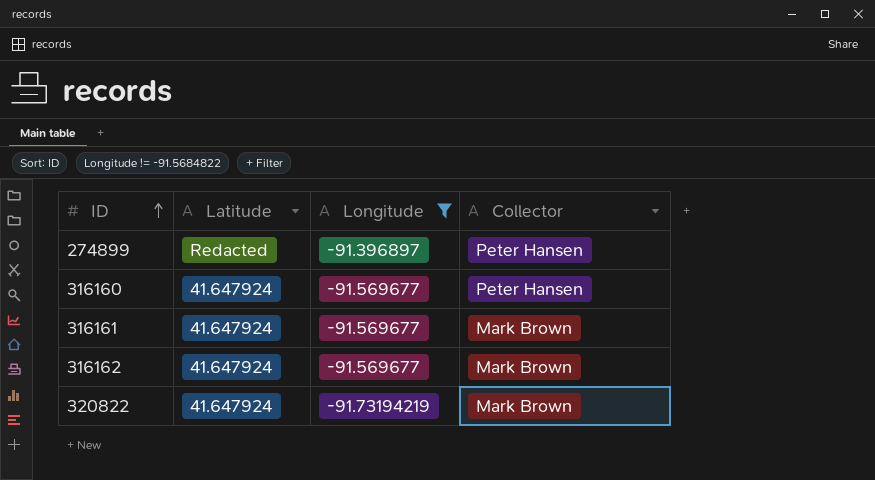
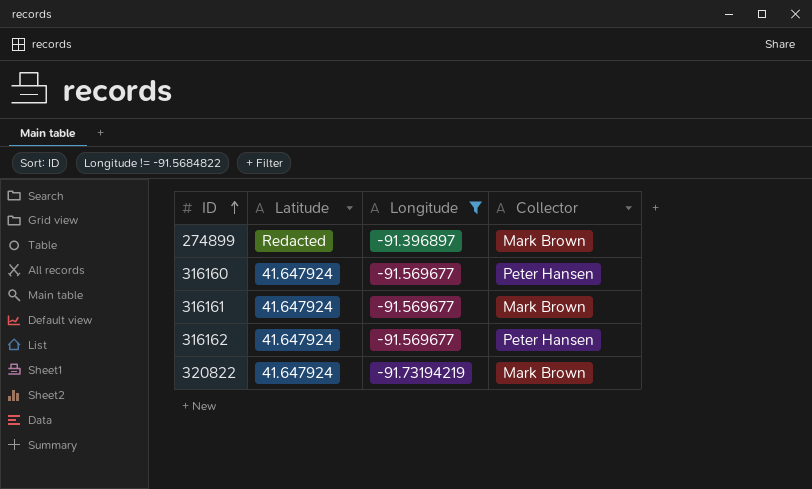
274899 | Collector: Peter Hansen -> Mark Brown
316162 | Collector: Mark Brown -> Peter Hansen

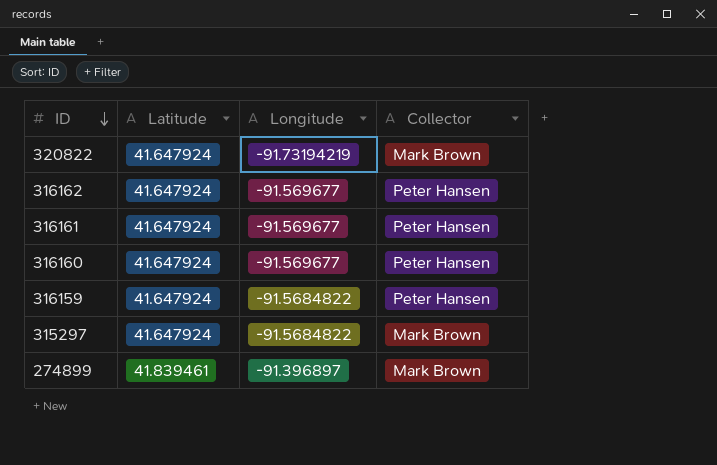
filter: Longitude != -91.5684822 -> none
row order: ID ascending -> ID descending
316161 | Collector: Mark Brown -> Peter Hansen
274899 | Latitude: Redacted -> 41.839461

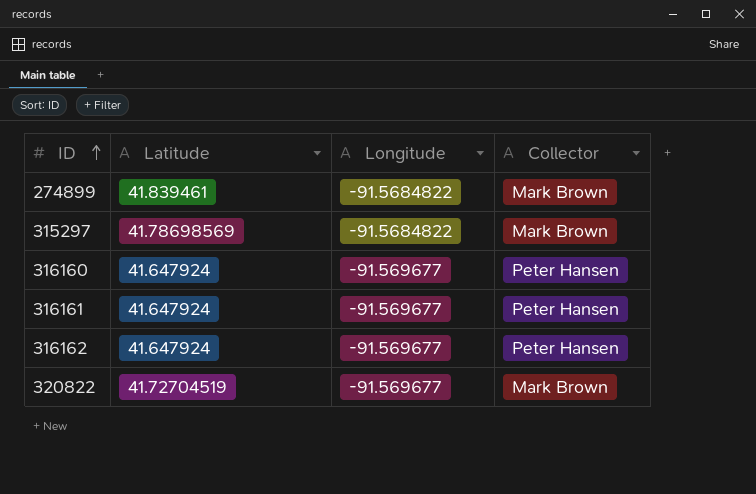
row order: ID descending -> ID ascending
row 316159: 41.647924 | -91.5684822 | Peter Hansen -> none
274899 | Longitude: -91.396897 -> -91.5684822
315297 | Latitude: 41.647924 -> 41.78698569
320822 | Latitude: 41.647924 -> 41.72704519
320822 | Longitude: -91.73194219 -> -91.569677

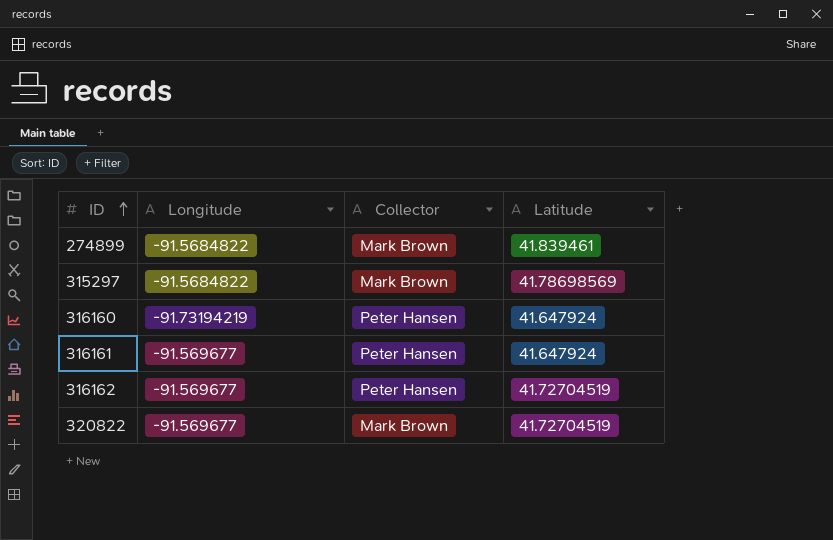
column Latitude | position: 2 -> 4
316160 | Longitude: -91.569677 -> -91.73194219
316162 | Latitude: 41.647924 -> 41.72704519

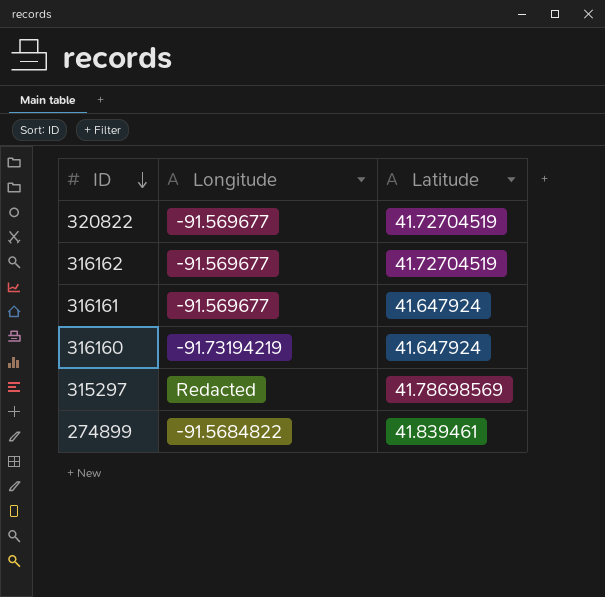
row order: ID ascending -> ID descending
column Collector | position: 3 -> none
315297 | Longitude: -91.5684822 -> Redacted

